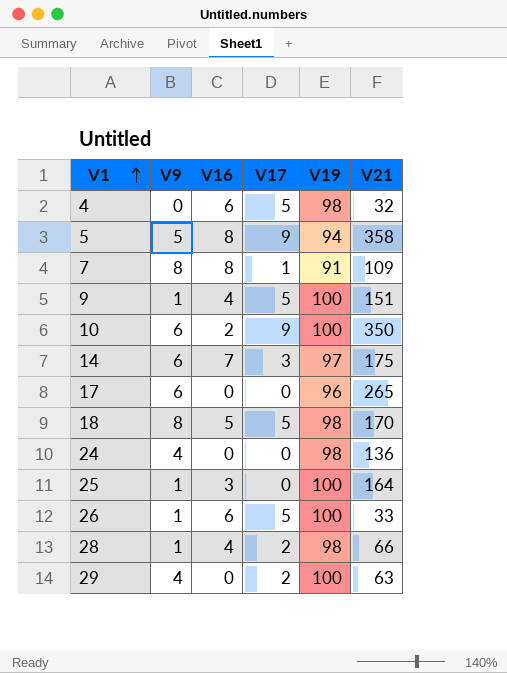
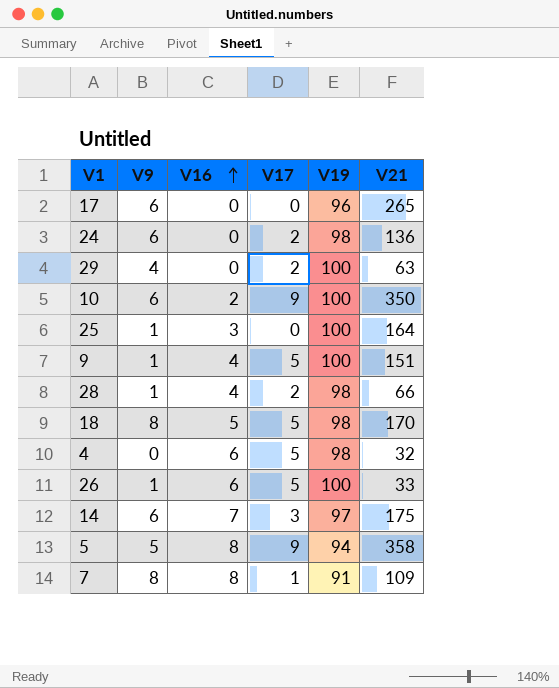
row order: V1 ascending -> V16 ascending
24 | V9: 4 -> 6
24 | V17: 0 -> 2

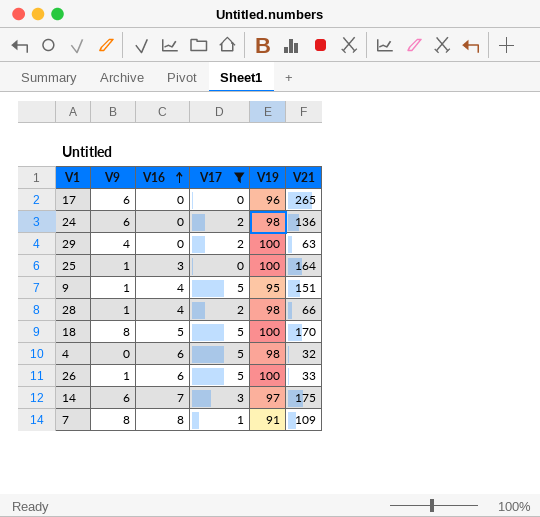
filter: none -> V17 != 9
9 | V19: 100 -> 95
18 | V19: 98 -> 100

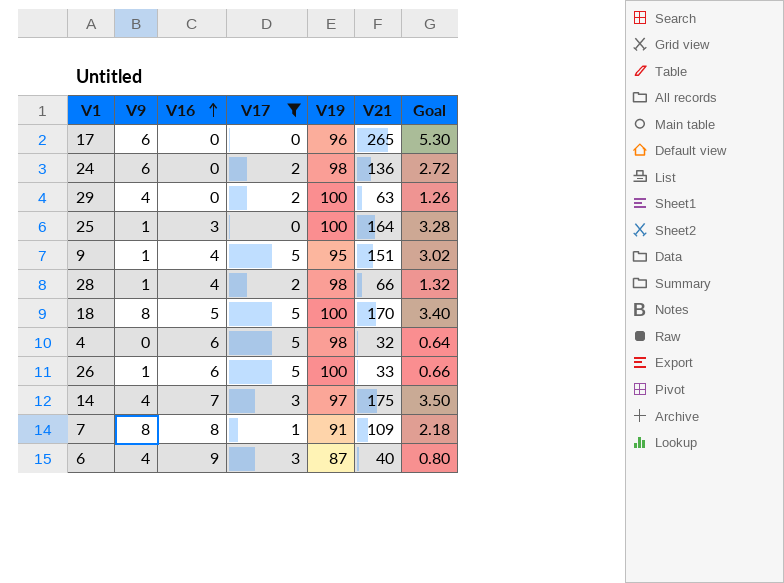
column Goal | formula: none -> [V21] * 0.02
14 | V9: 6 -> 4
row 6: none -> 4 | 9 | 3 | 87 | 40 | 0.80

